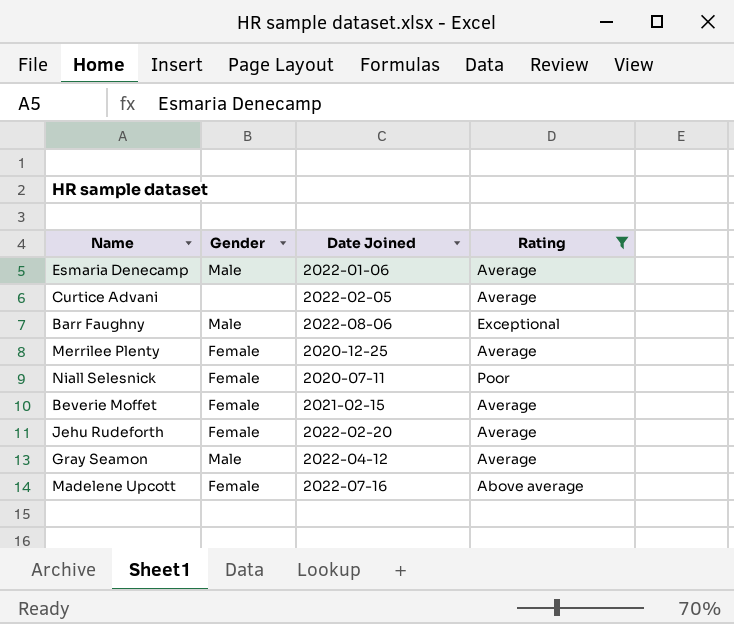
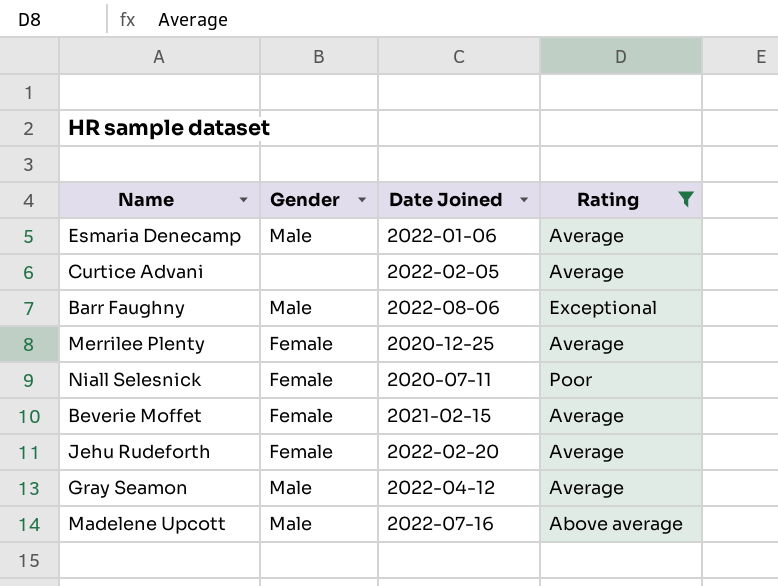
Madelene Upcott | Gender: Female -> Male

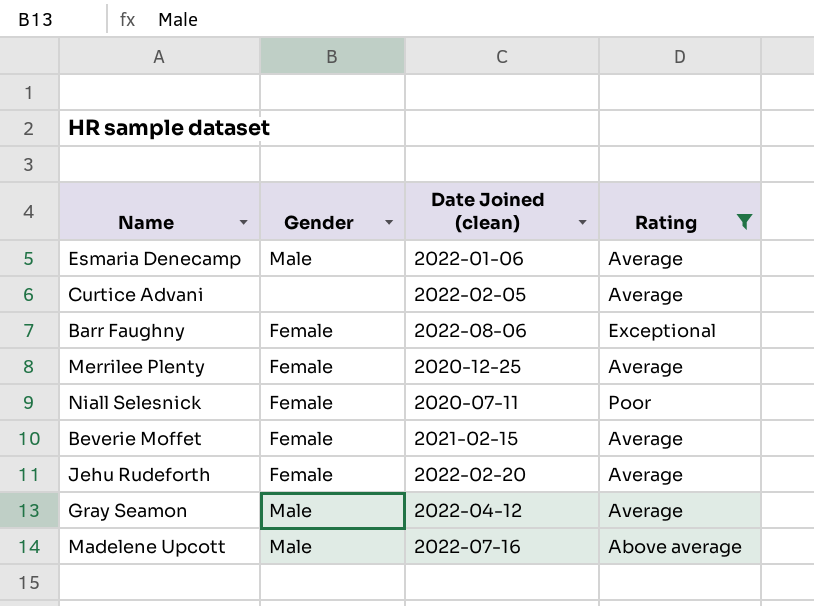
column name: Date Joined -> Date Joined (clean)
Barr Faughny | Gender: Male -> Female

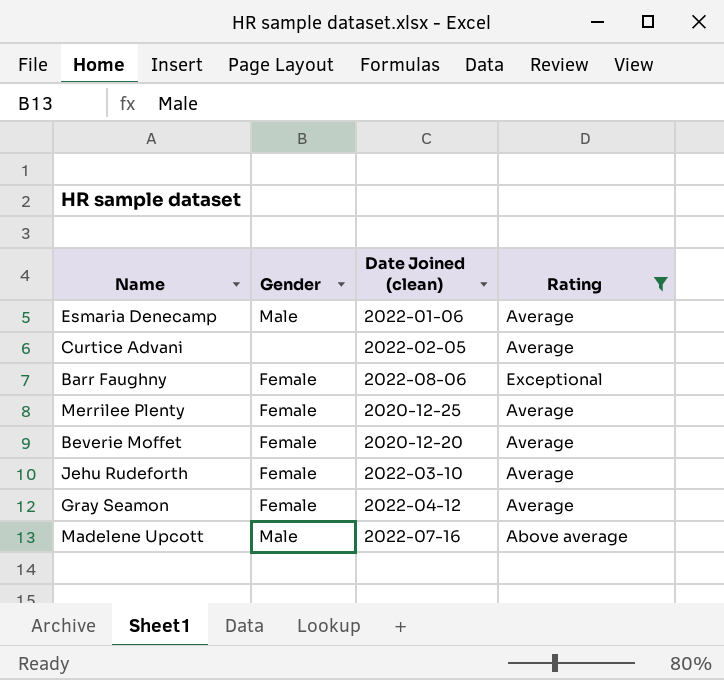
row Niall Selesnick: Female | 2020-07-11 | Poor -> none
Beverie Moffet | Date Joined (clean): 2021-02-15 -> 2020-12-20
Jehu Rudeforth | Date Joined (clean): 2022-02-20 -> 2022-03-10
Gray Seamon | Gender: Male -> Female

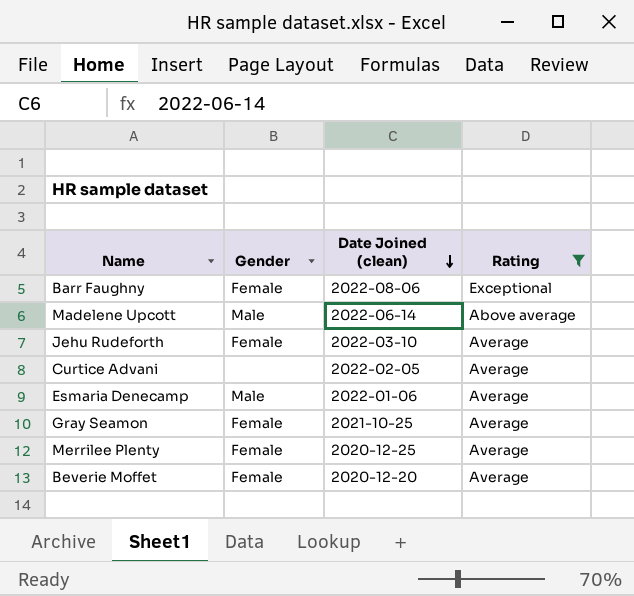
row order: none -> Date Joined (clean) descending
Madelene Upcott | Date Joined (clean): 2022-07-16 -> 2022-06-14
Gray Seamon | Date Joined (clean): 2022-04-12 -> 2021-10-25

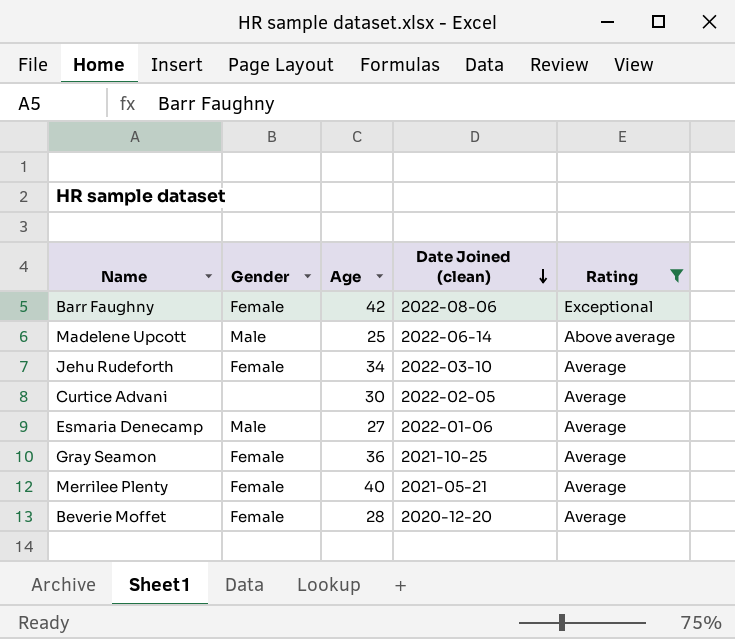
column Age | position: none -> 3
Merrilee Plenty | Date Joined (clean): 2020-12-25 -> 2021-05-21

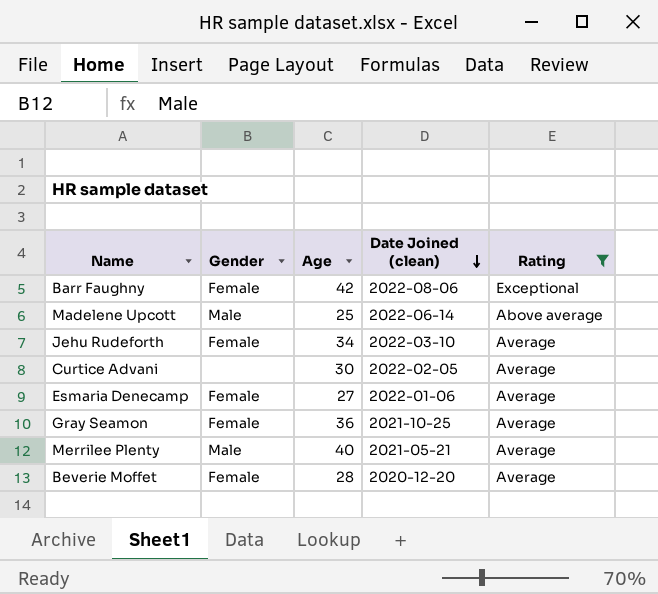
Esmaria Denecamp | Gender: Male -> Female
Merrilee Plenty | Gender: Female -> Male

